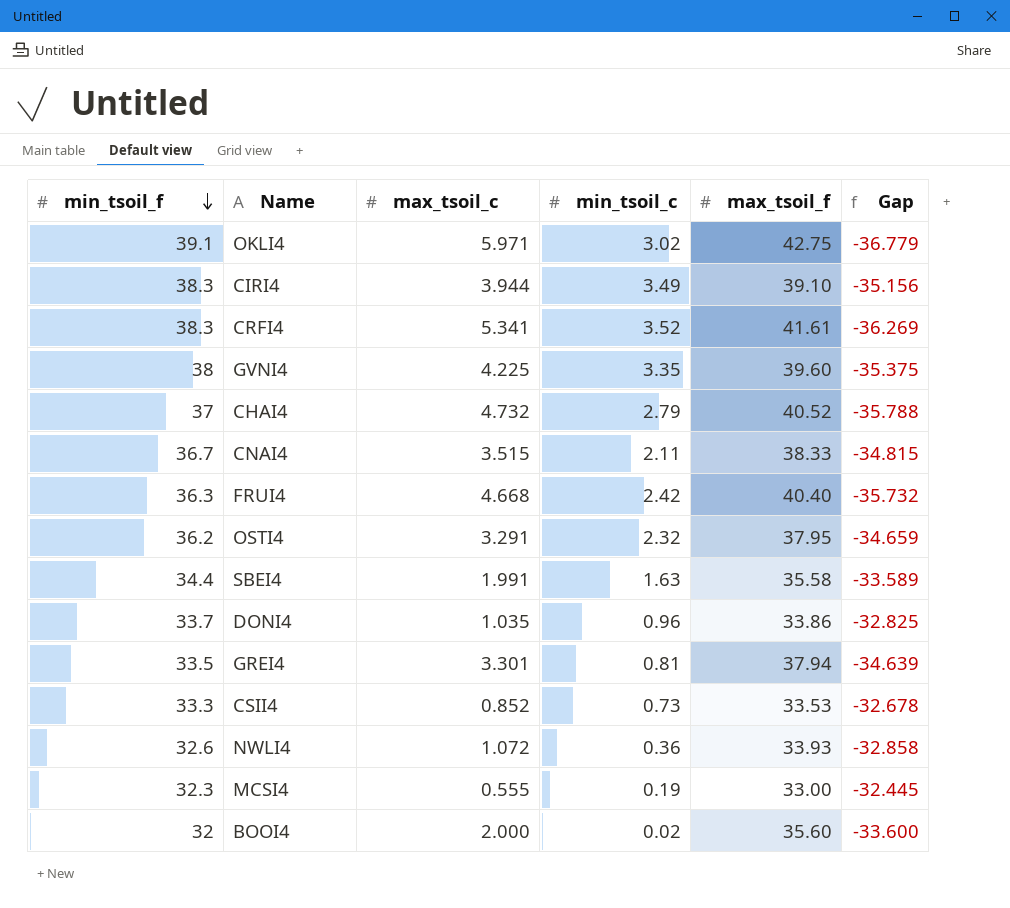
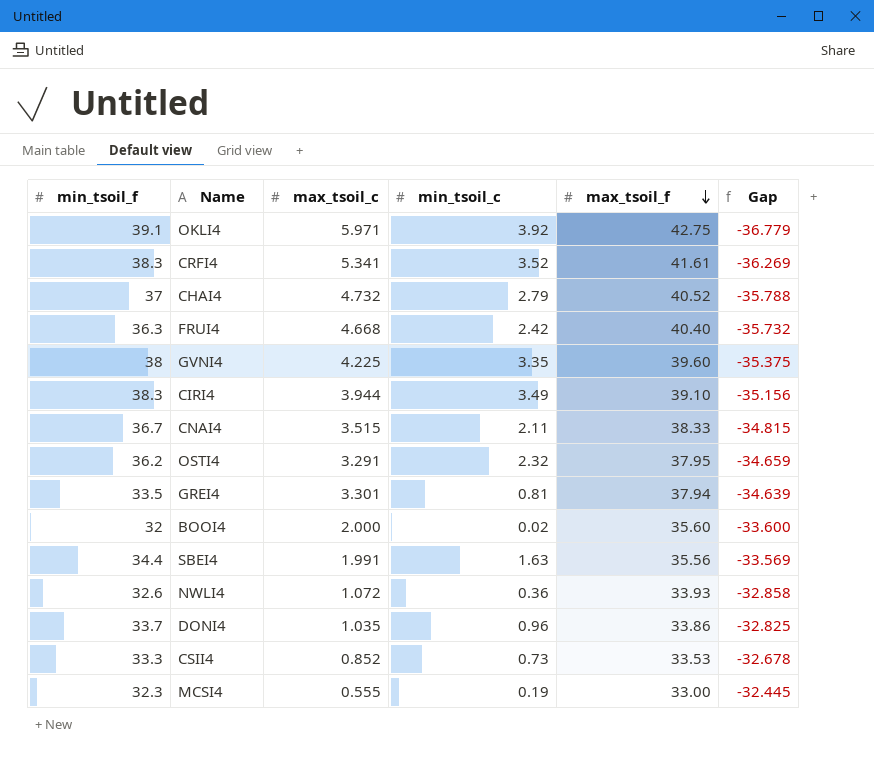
row order: min_tsoil_f descending -> max_tsoil_f descending
OKLI4 | min_tsoil_c: 3.02 -> 3.92
SBEI4 | max_tsoil_f: 35.58 -> 35.56
SBEI4 | Gap: -33.589 -> -33.569

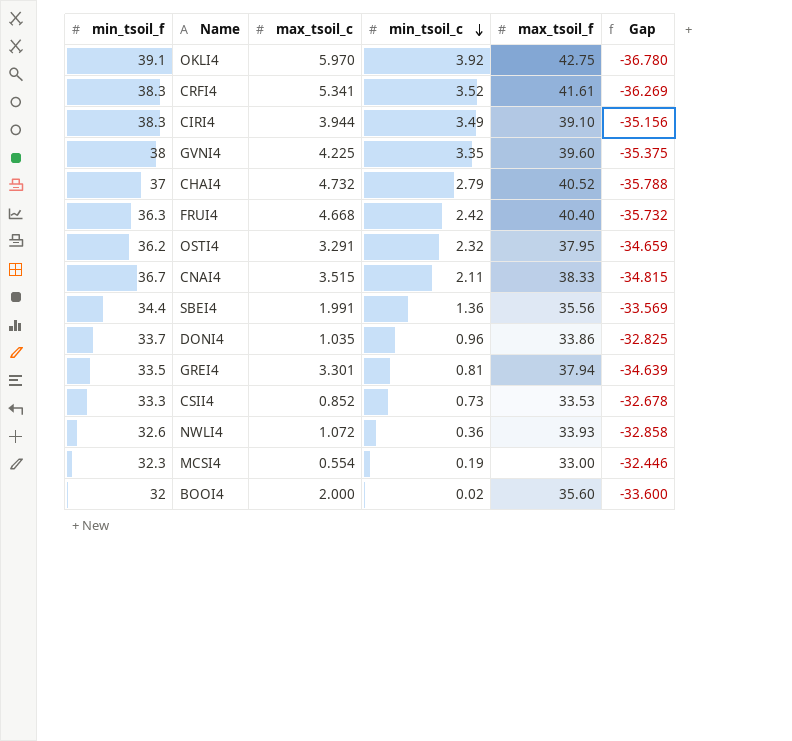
row order: max_tsoil_f descending -> min_tsoil_c descending
OKLI4 | max_tsoil_c: 5.971 -> 5.970
OKLI4 | Gap: -36.779 -> -36.780
SBEI4 | min_tsoil_c: 1.63 -> 1.36
MCSI4 | max_tsoil_c: 0.555 -> 0.554
MCSI4 | Gap: -32.445 -> -32.446

